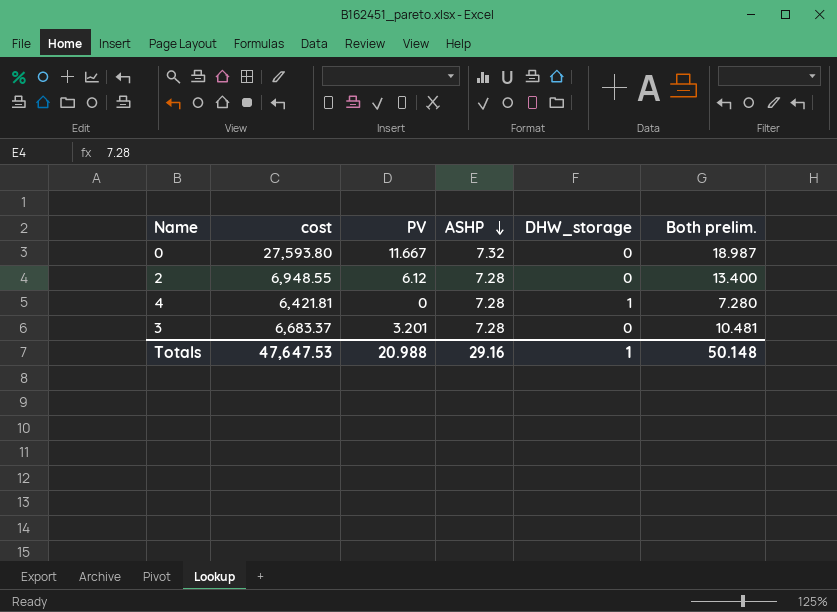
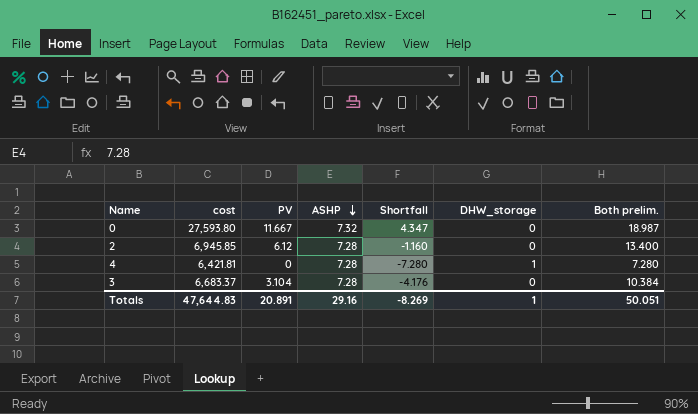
column Shortfall | formula: none -> [PV] - [ASHP]
2 | cost: 6,948.55 -> 6,945.85
3 | PV: 3.201 -> 3.104
3 | Both prelim.: 10.481 -> 10.384
Totals | cost: 47,647.53 -> 47,644.83
Totals | PV: 20.988 -> 20.891
Totals | Both prelim.: 50.148 -> 50.051

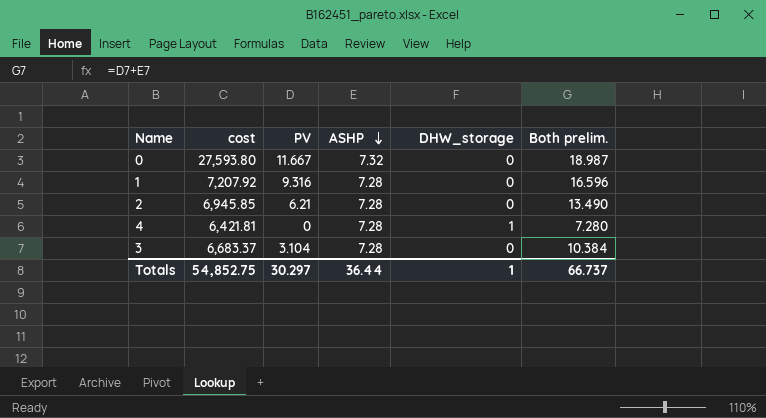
column Shortfall | formula: [PV] - [ASHP] -> none
row 1: none -> 7,207.92 | 9.316 | 7.28 | 0 | 16.596
2 | PV: 6.12 -> 6.21
2 | Both prelim.: 13.400 -> 13.490
Totals | cost: 47,644.83 -> 54,852.75
Totals | PV: 20.891 -> 30.297
Totals | ASHP: 29.16 -> 36.44
Totals | Both prelim.: 50.051 -> 66.737

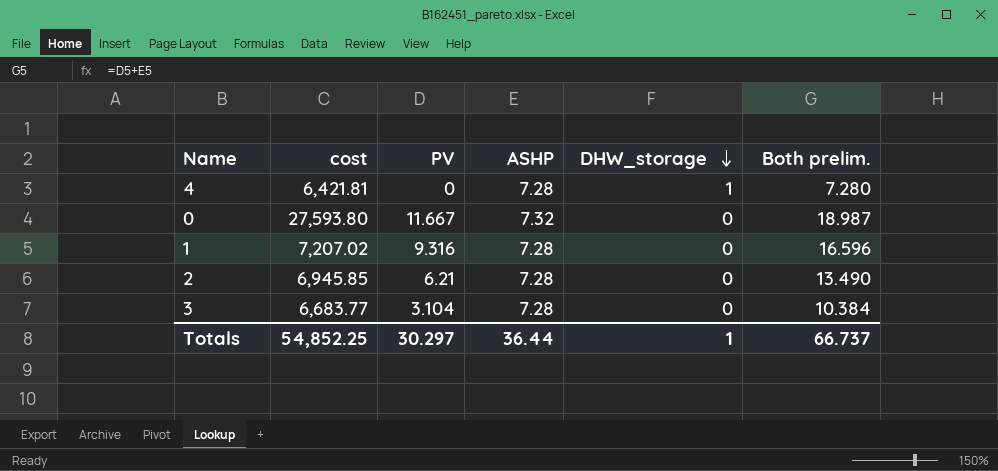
row order: ASHP descending -> DHW_storage descending
1 | cost: 7,207.92 -> 7,207.02
3 | cost: 6,683.37 -> 6,683.77
Totals | cost: 54,852.75 -> 54,852.25

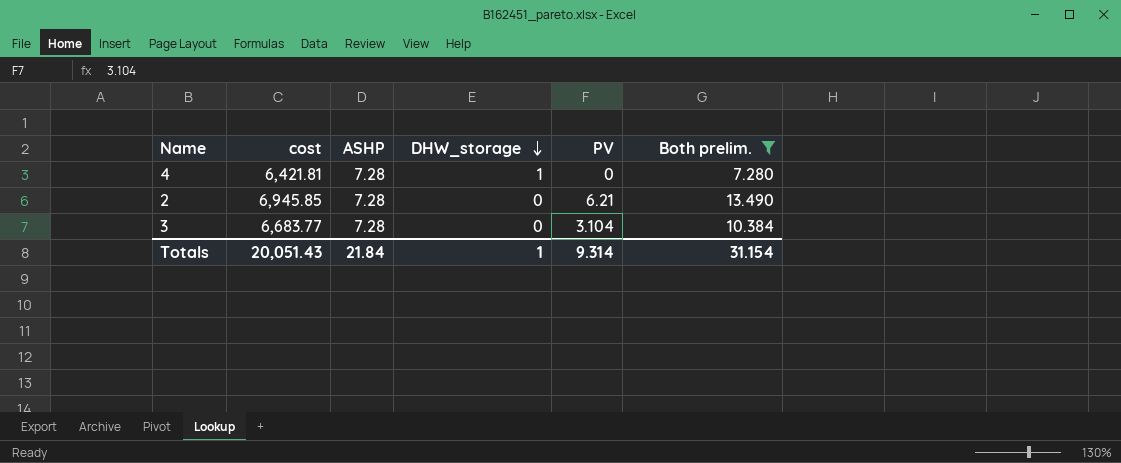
filter: none -> Both prelim. <= 13.490
column PV | position: 3 -> 5
Totals | cost: 54,852.25 -> 20,051.43
Totals | ASHP: 36.44 -> 21.84
Totals | PV: 30.297 -> 9.314
Totals | Both prelim.: 66.737 -> 31.154

